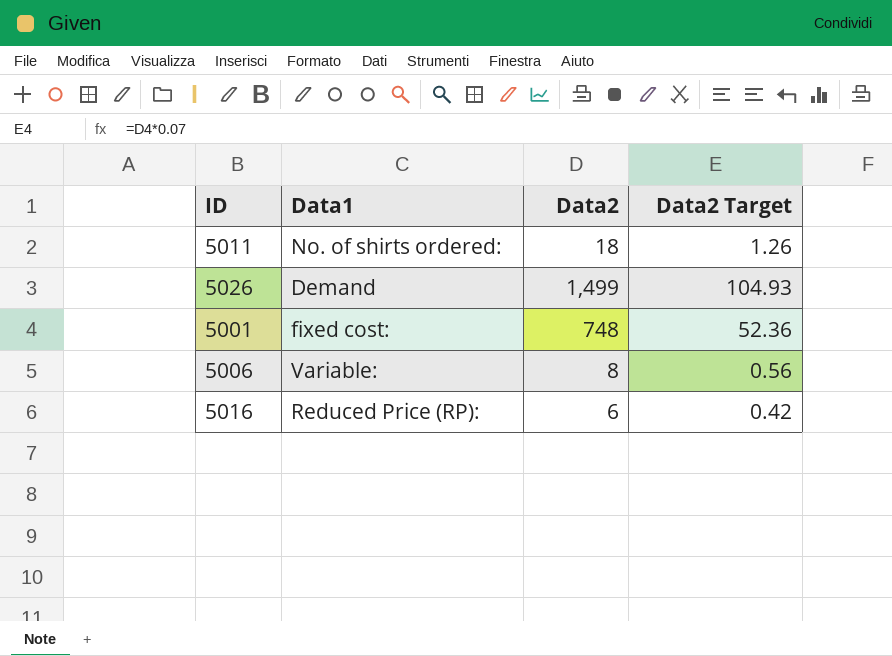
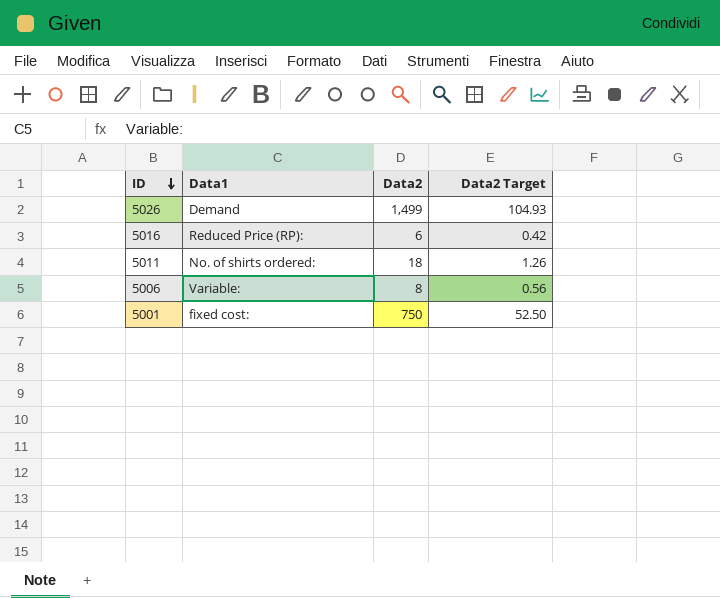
row order: none -> ID descending
5001 | Data2: 748 -> 750
5001 | Data2 Target: 52.36 -> 52.50

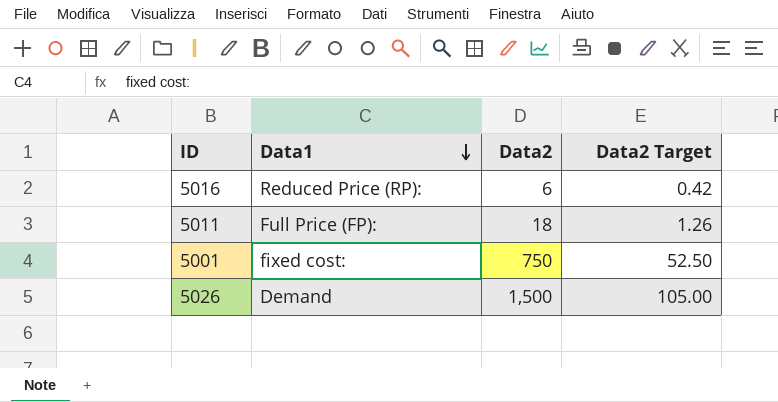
row order: ID descending -> Data1 descending
row 5006: Variable: | 8 | 0.56 -> none
5011 | Data1: No. of shirts ordered: -> Full Price (FP):
5026 | Data2: 1,499 -> 1,500
5026 | Data2 Target: 104.93 -> 105.00

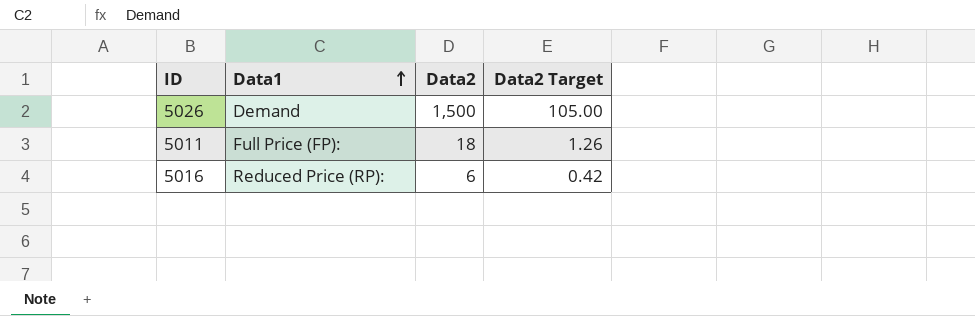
row order: Data1 descending -> Data1 ascending
row 5001: fixed cost: | 750 | 52.50 -> none

